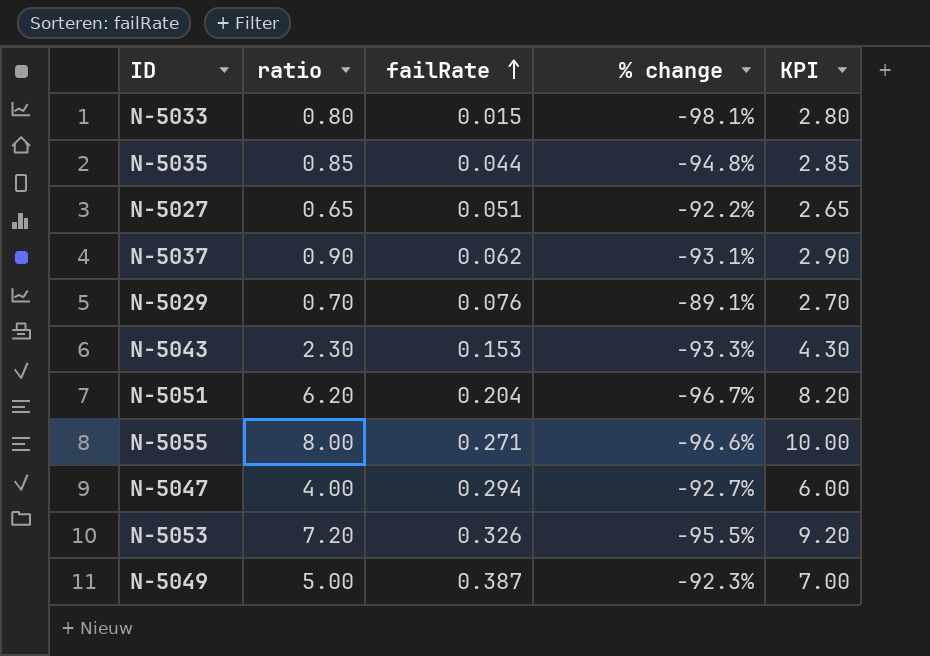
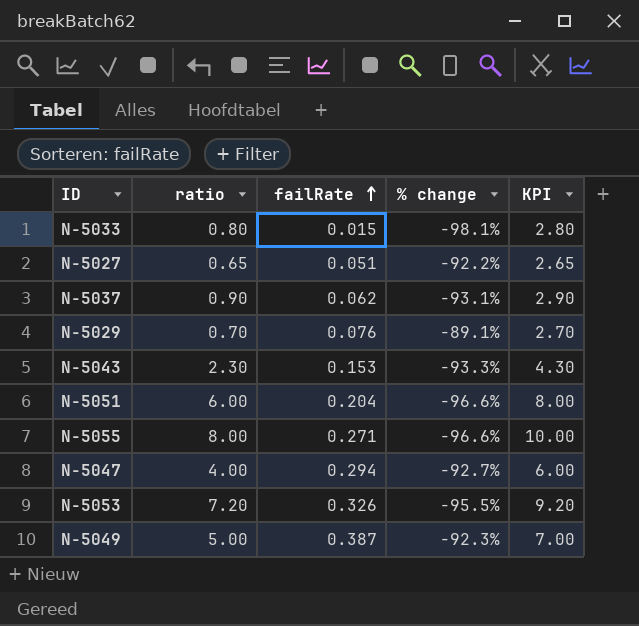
row N-5035: 0.85 | 0.044 | -94.8% | 2.85 -> none
N-5051 | ratio: 6.20 -> 6.00
N-5051 | % change: -96.7% -> -96.6%
N-5051 | KPI: 8.20 -> 8.00

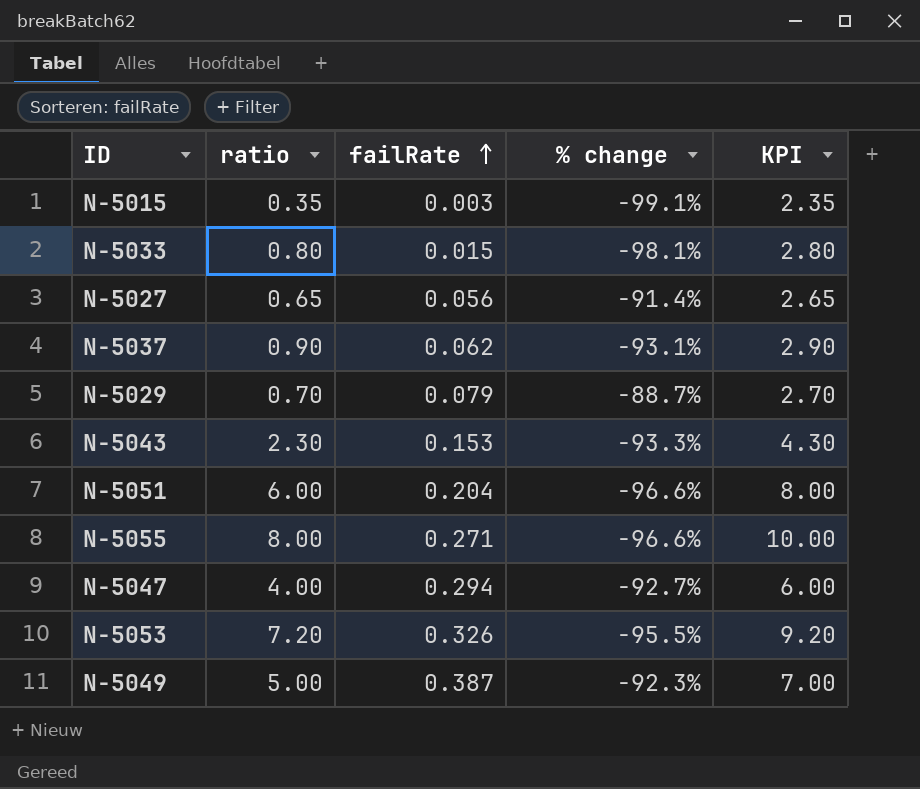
row N-5015: none -> 0.35 | 0.003 | -99.1% | 2.35
N-5027 | failRate: 0.051 -> 0.056
N-5027 | % change: -92.2% -> -91.4%
N-5029 | failRate: 0.076 -> 0.079
N-5029 | % change: -89.1% -> -88.7%

